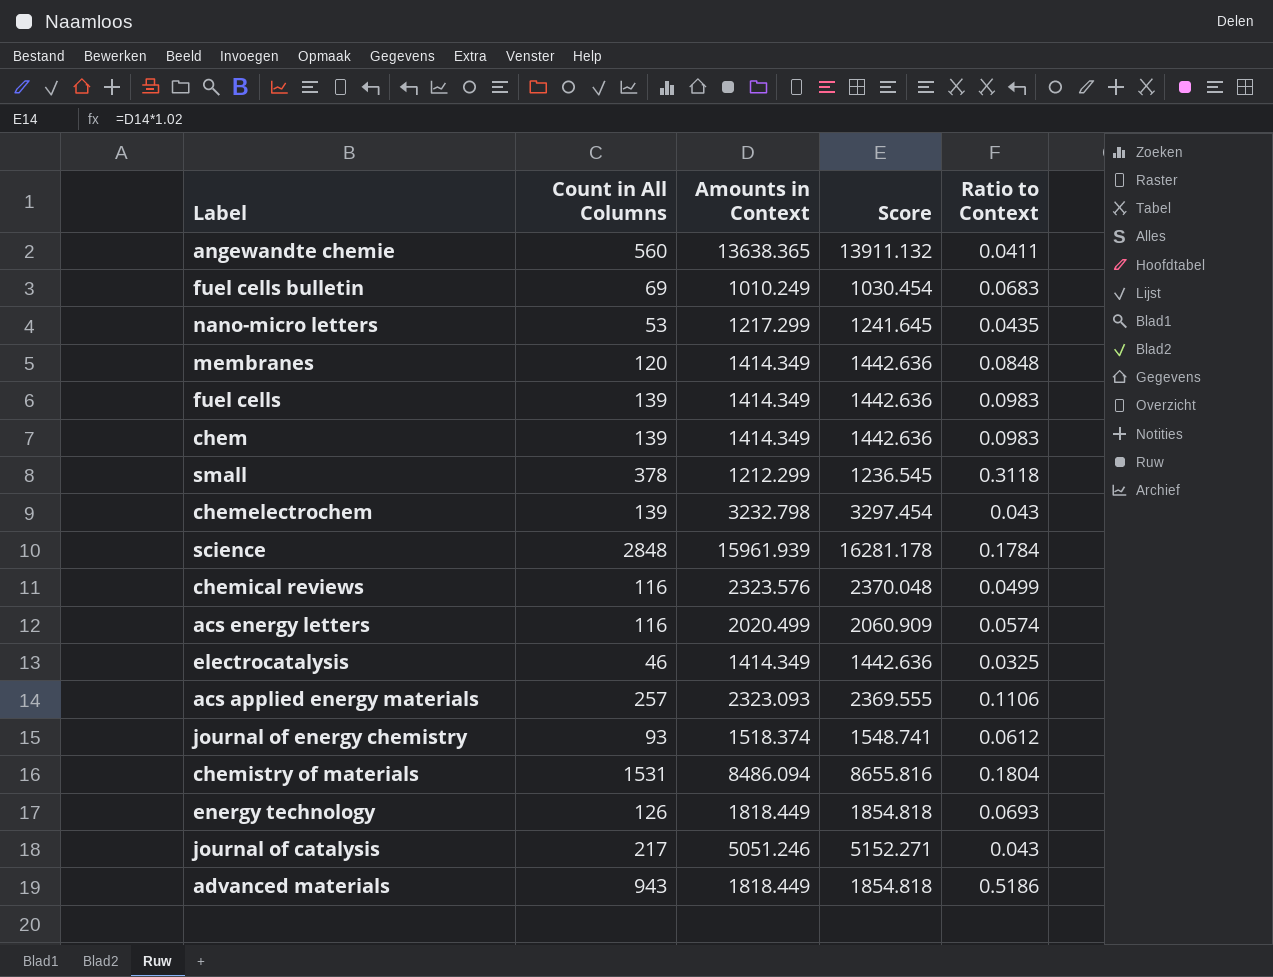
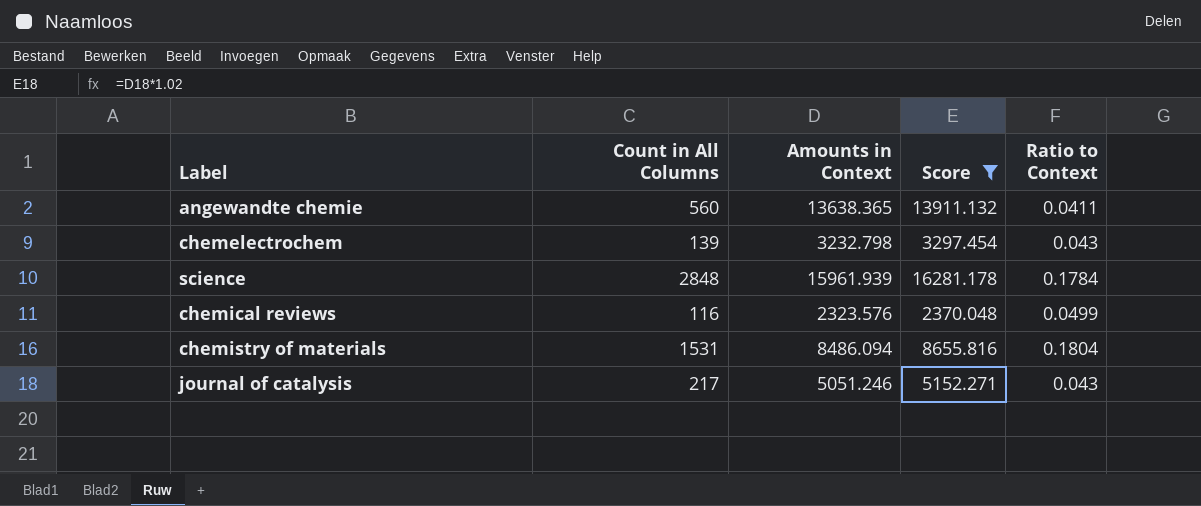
filter: none -> Score >= 2370.048

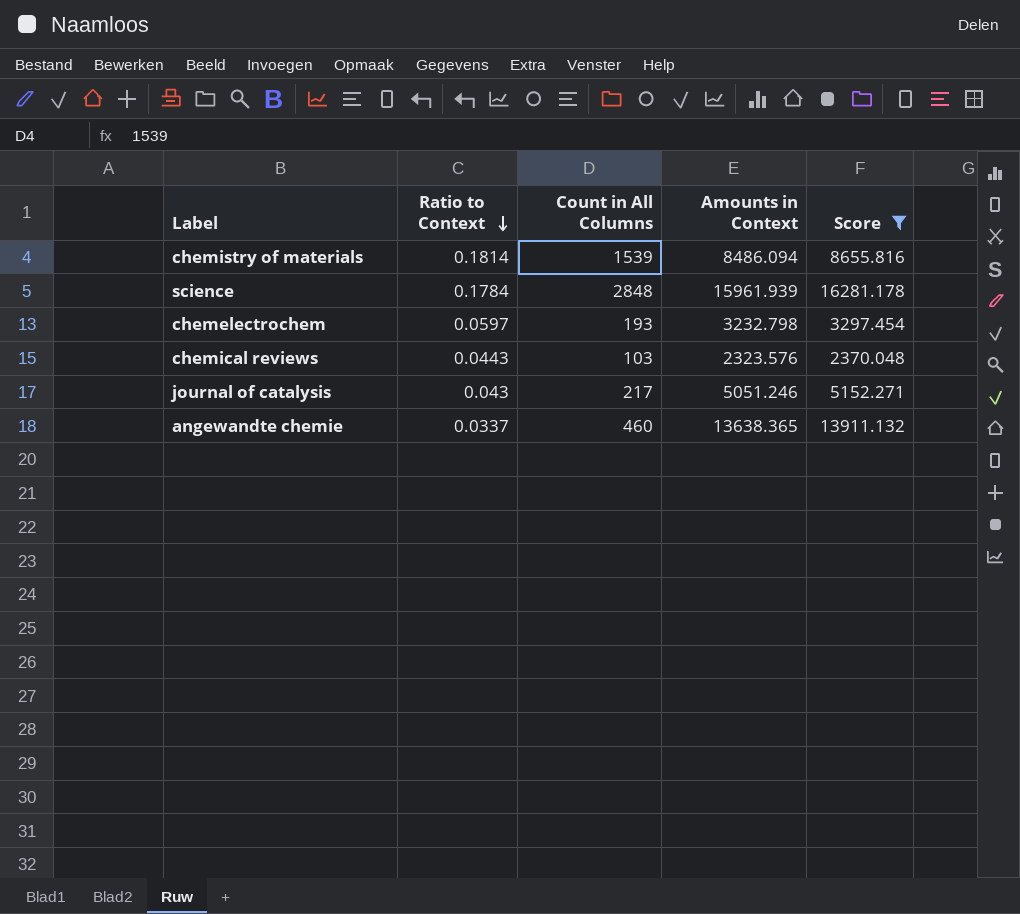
row order: none -> Ratio to Context descending
column Ratio to Context | position: 5 -> 2
chemistry of materials | Ratio to Context: 0.1804 -> 0.1814
chemistry of materials | Count in All Columns: 1531 -> 1539
chemelectrochem | Ratio to Context: 0.043 -> 0.0597
chemelectrochem | Count in All Columns: 139 -> 193
chemical reviews | Ratio to Context: 0.0499 -> 0.0443
chemical reviews | Count in All Columns: 116 -> 103
angewandte chemie | Ratio to Context: 0.0411 -> 0.0337
angewandte chemie | Count in All Columns: 560 -> 460

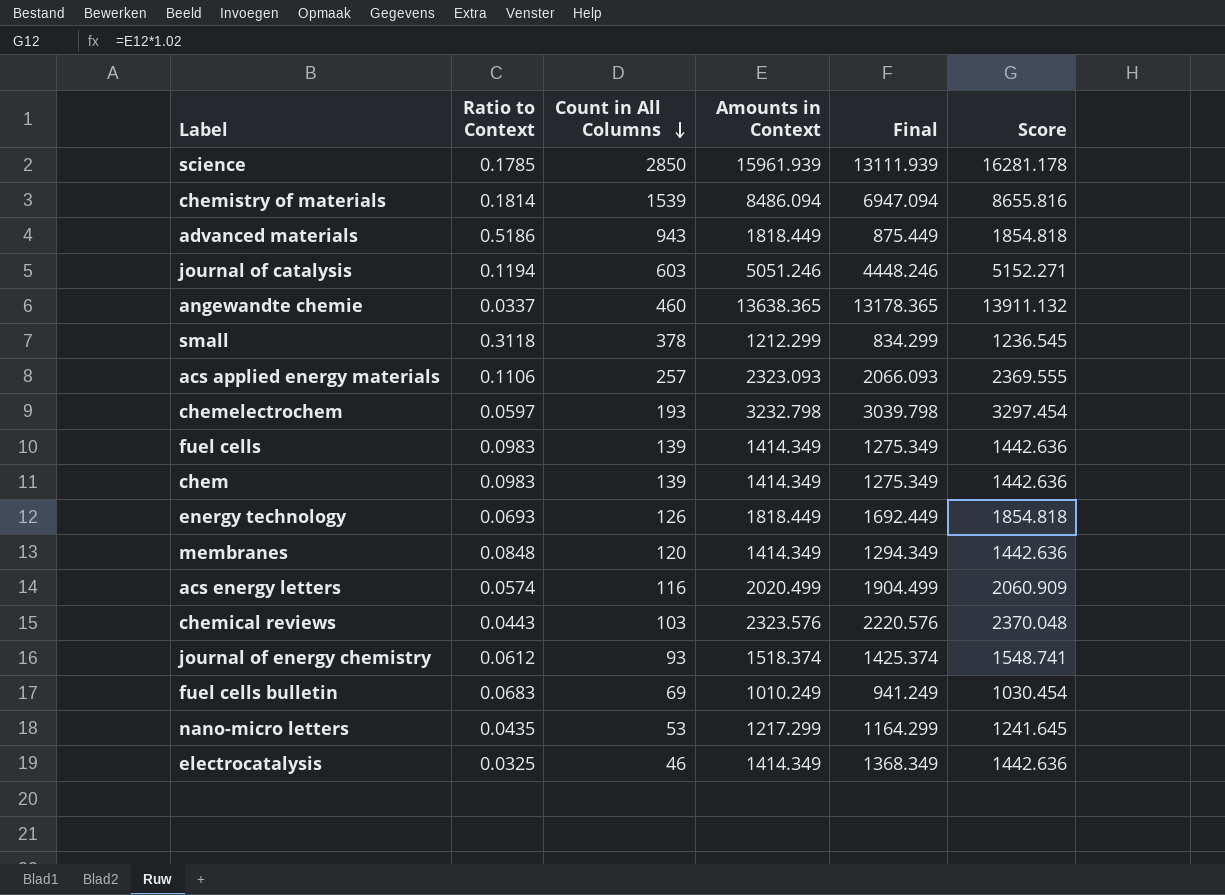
filter: Score >= 2370.048 -> none
row order: Ratio to Context descending -> Count in All Columns descending
column Final | formula: none -> [Amounts in Context] - [Count in All Columns]
science | Ratio to Context: 0.1784 -> 0.1785
science | Count in All Columns: 2848 -> 2850
journal of catalysis | Ratio to Context: 0.043 -> 0.1194
journal of catalysis | Count in All Columns: 217 -> 603

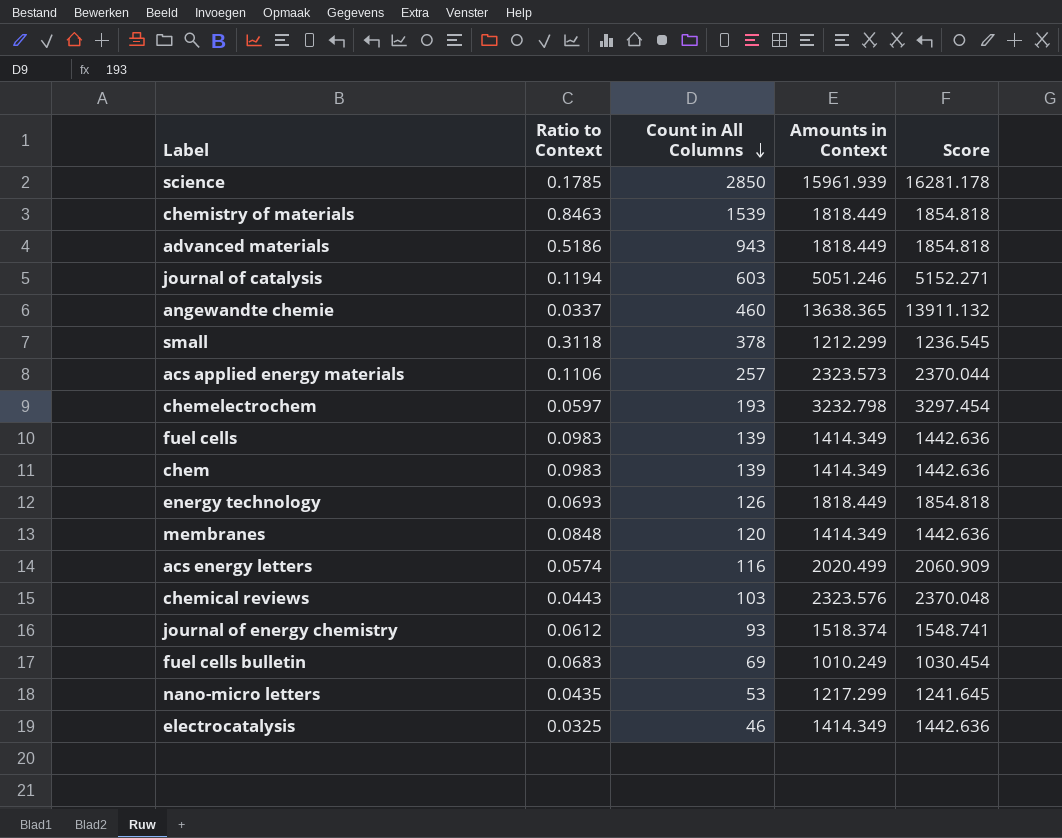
column Final | formula: [Amounts in Context] - [Count in All Columns] -> none
chemistry of materials | Ratio to Context: 0.1814 -> 0.8463
chemistry of materials | Amounts in Context: 8486.094 -> 1818.449
chemistry of materials | Score: 8655.816 -> 1854.818
acs applied energy materials | Amounts in Context: 2323.093 -> 2323.573
acs applied energy materials | Score: 2369.555 -> 2370.044

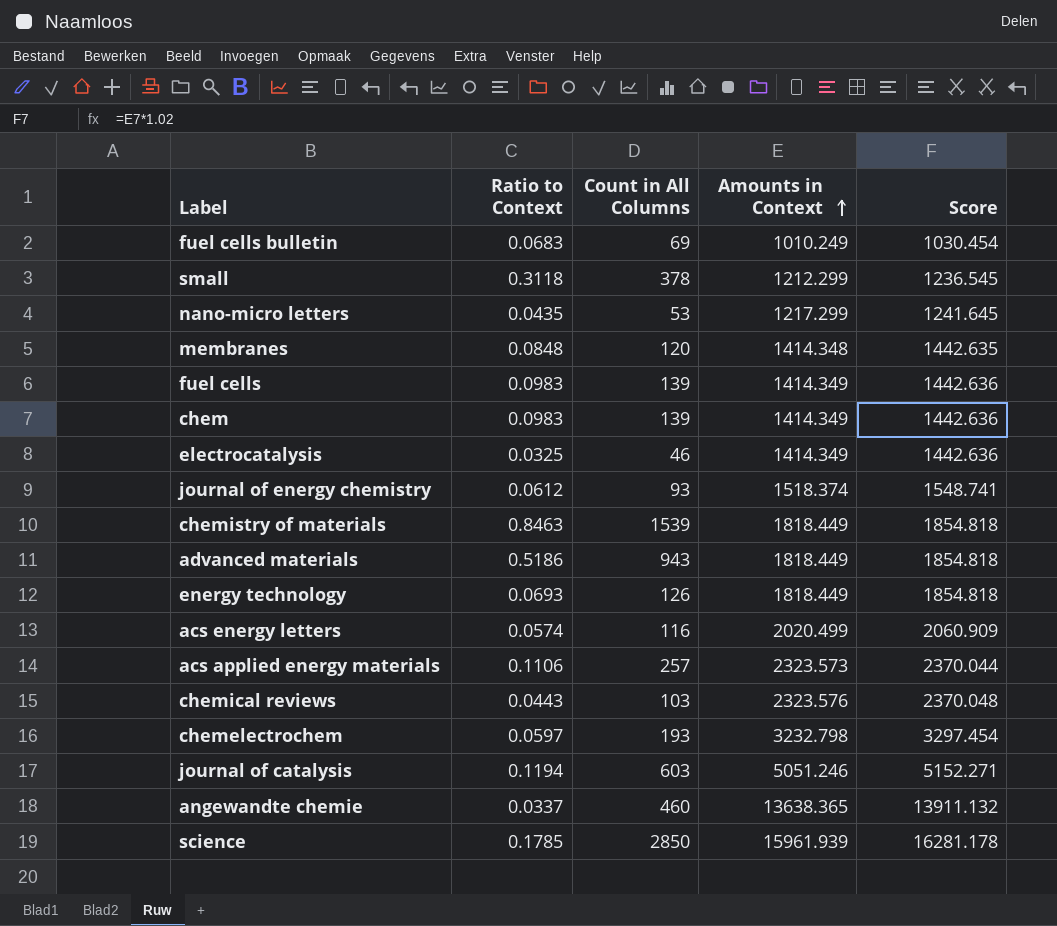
row order: Count in All Columns descending -> Amounts in Context ascending
membranes | Amounts in Context: 1414.349 -> 1414.348
membranes | Score: 1442.636 -> 1442.635

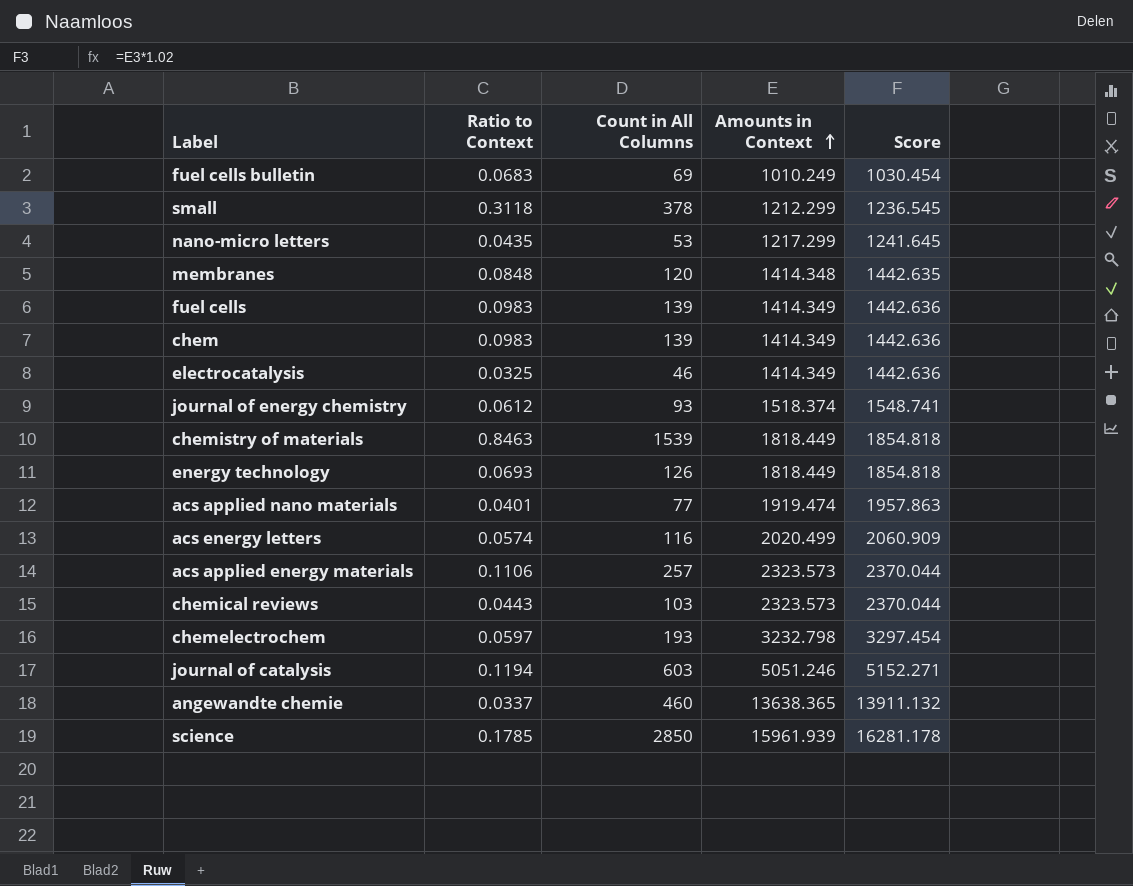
row advanced materials: 0.5186 | 943 | 1818.449 | 1854.818 -> none
row acs applied nano materials: none -> 0.0401 | 77 | 1919.474 | 1957.863
chemical reviews | Amounts in Context: 2323.576 -> 2323.573
chemical reviews | Score: 2370.048 -> 2370.044

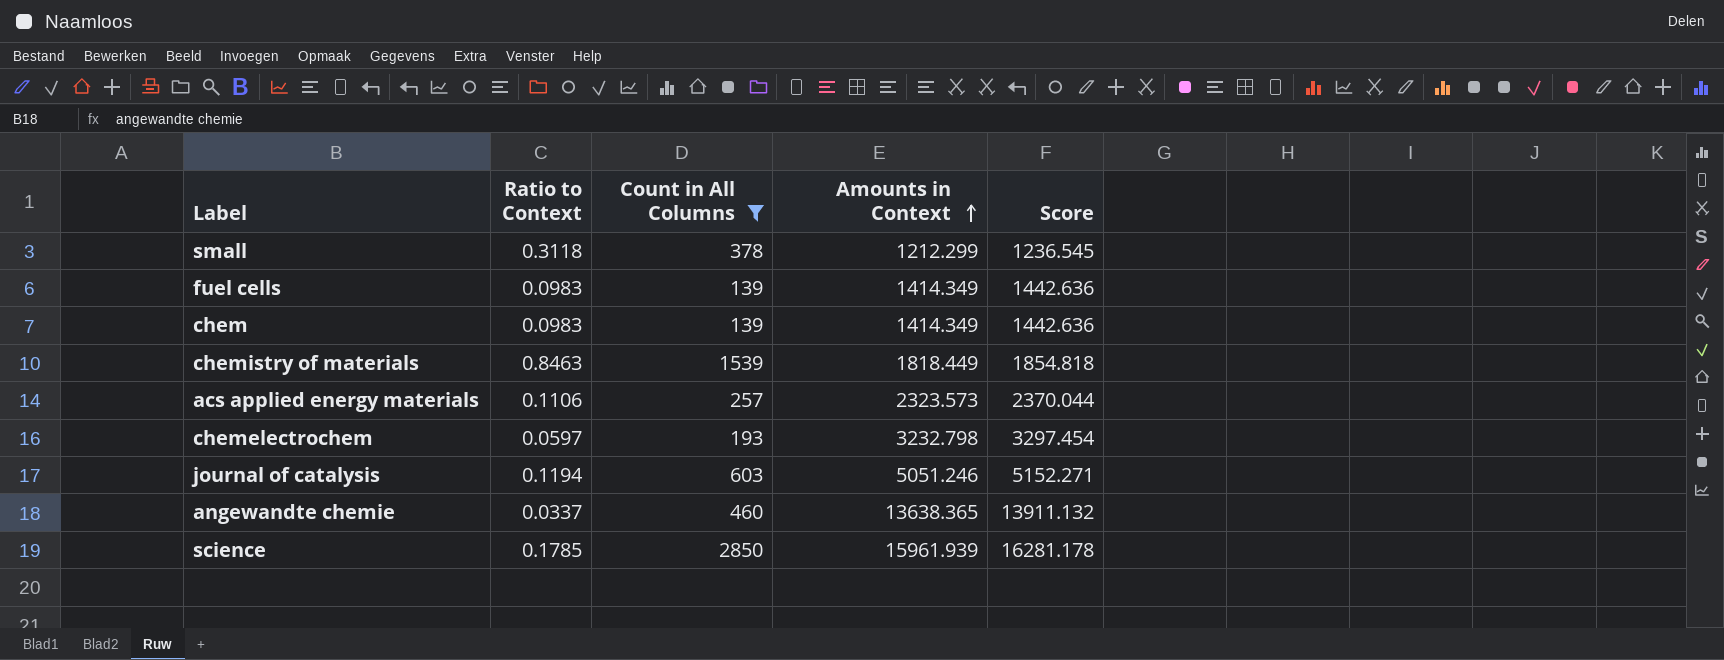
filter: none -> Count in All Columns >= 139

